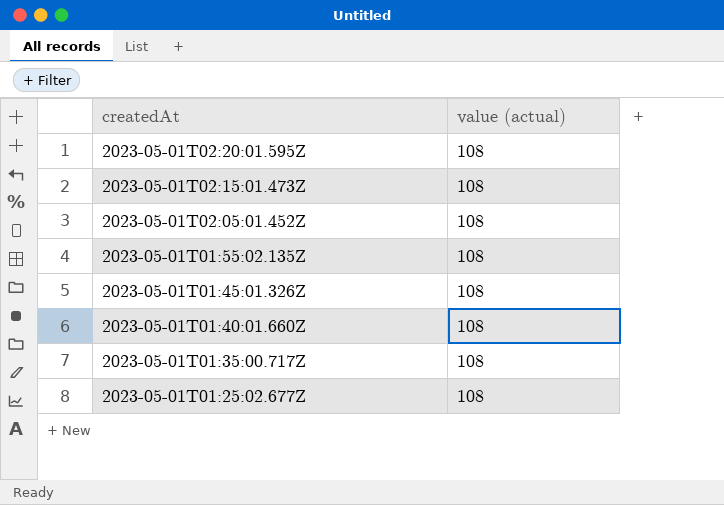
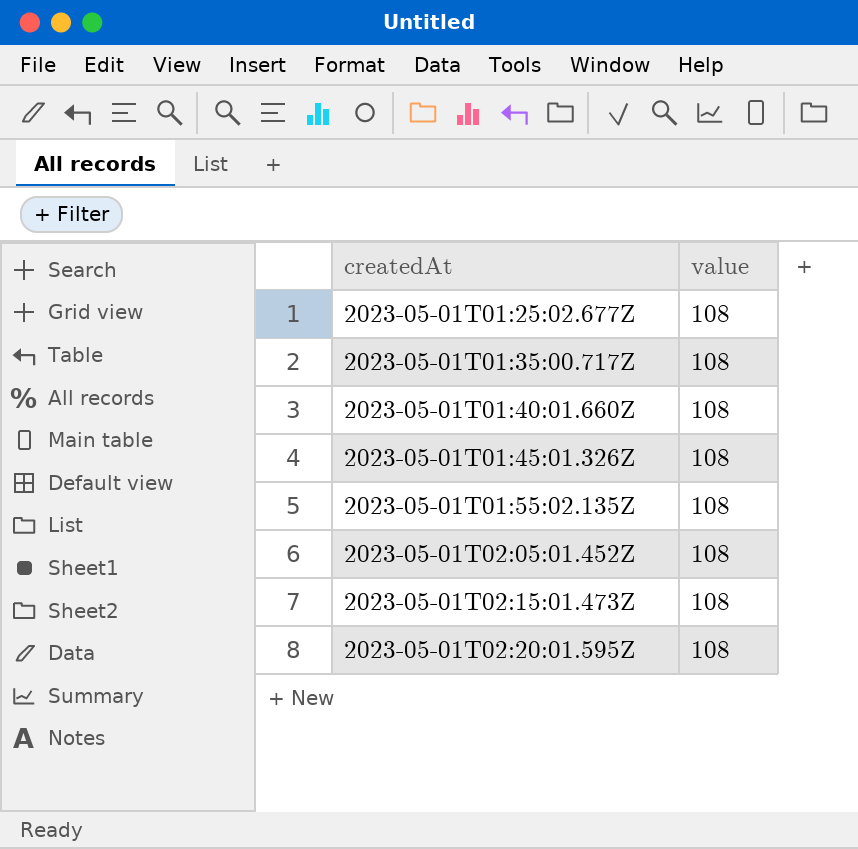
row order: createdAt descending -> createdAt ascending
column name: value (actual) -> value

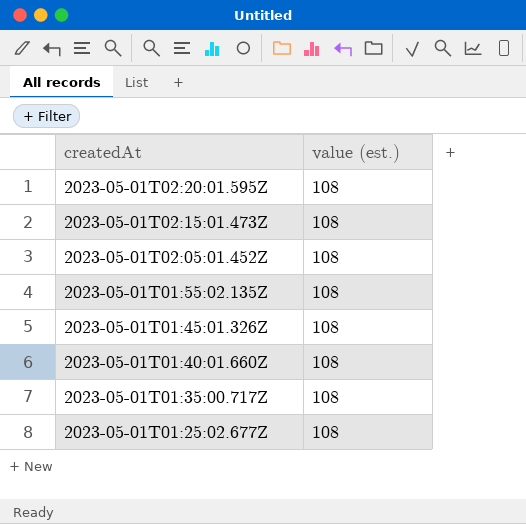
row order: createdAt ascending -> createdAt descending
column name: value -> value (est.)

